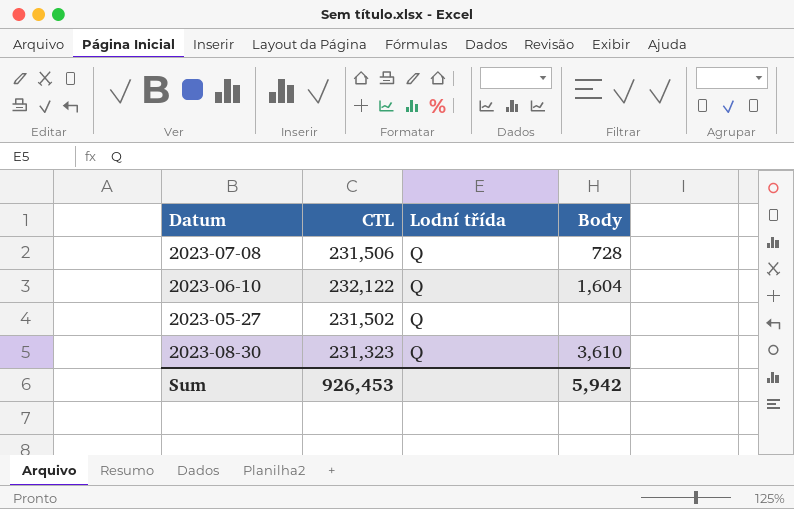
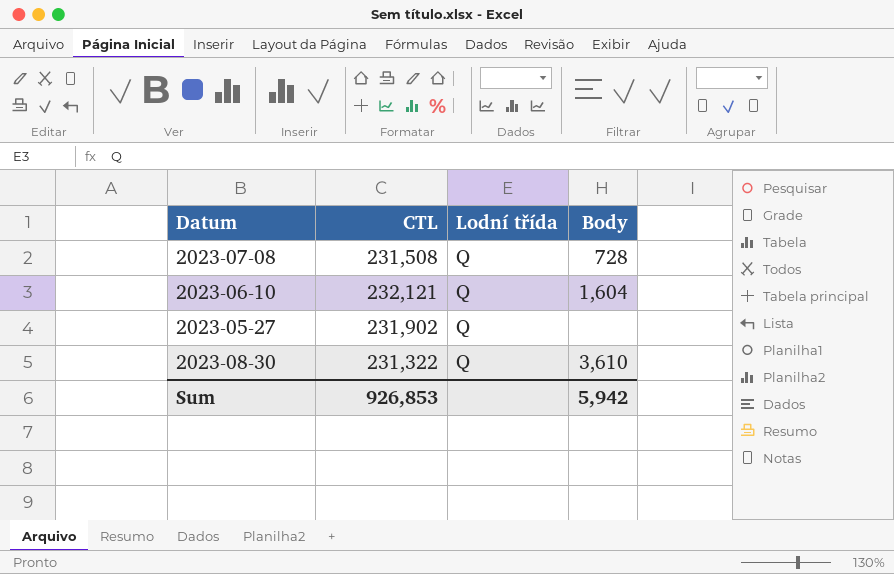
2023-07-08 | CTL: 231,506 -> 231,508
2023-06-10 | CTL: 232,122 -> 232,121
2023-05-27 | CTL: 231,502 -> 231,902
2023-08-30 | CTL: 231,323 -> 231,322
Sum | CTL: 926,453 -> 926,853

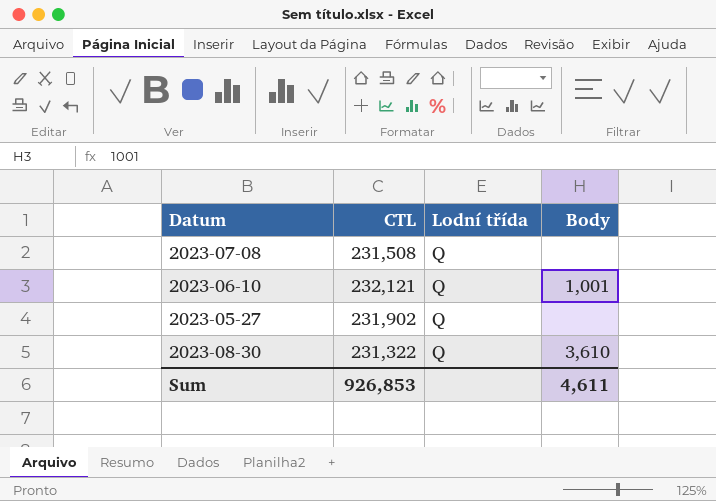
2023-07-08 | Body: 728 -> none
2023-06-10 | Body: 1,604 -> 1,001
Sum | Body: 5,942 -> 4,611

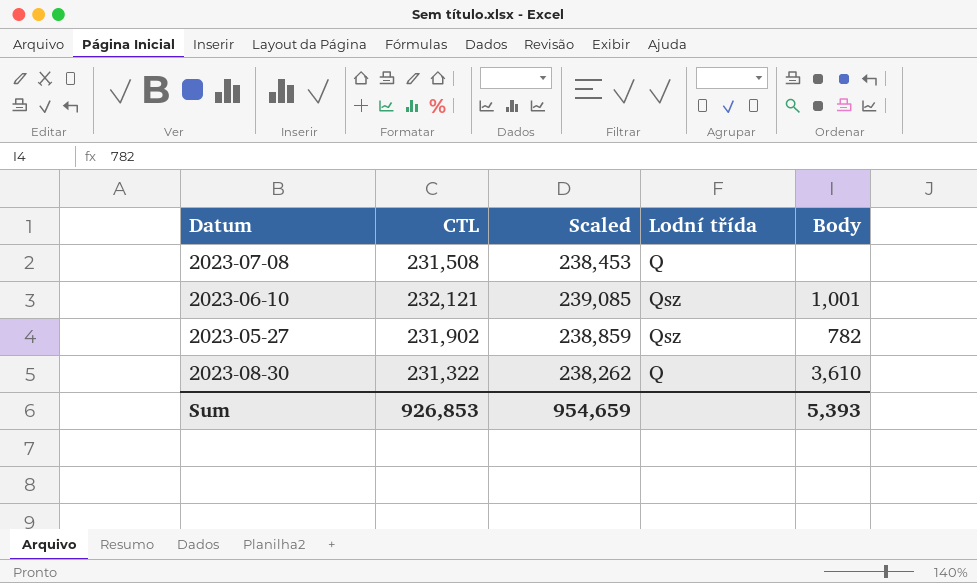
column Scaled | formula: none -> [CTL] * 1.03
2023-06-10 | Lodní třída: Q -> Qsz
2023-05-27 | Lodní třída: Q -> Qsz
2023-05-27 | Body: none -> 782
Sum | Body: 4,611 -> 5,393

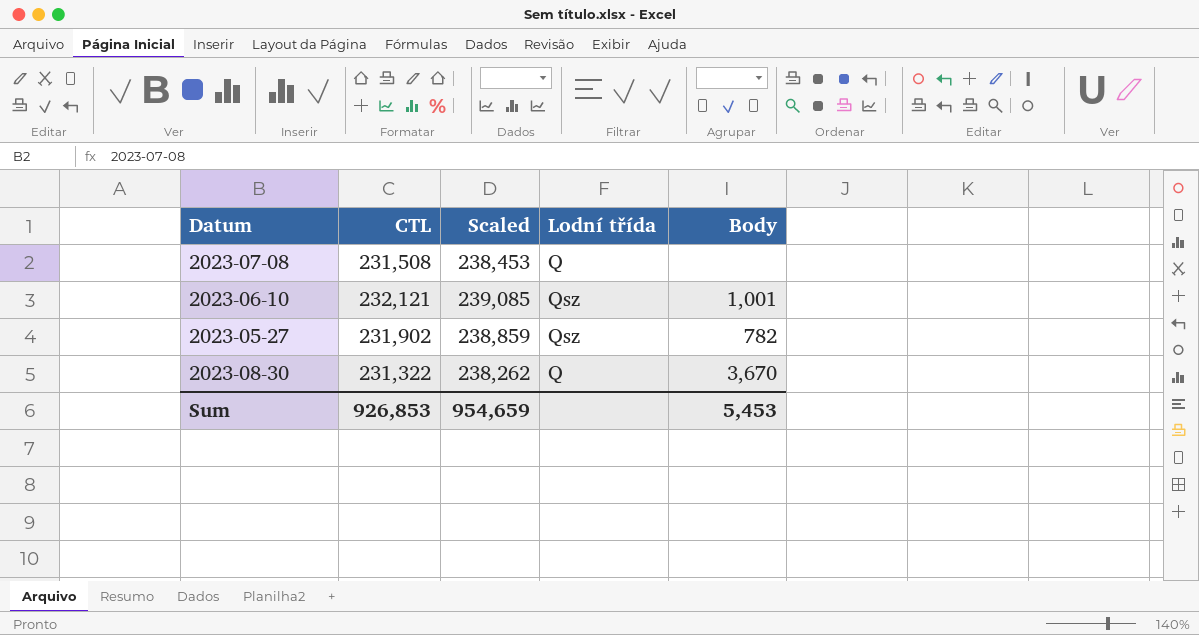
2023-08-30 | Body: 3,610 -> 3,670
Sum | Body: 5,393 -> 5,453

